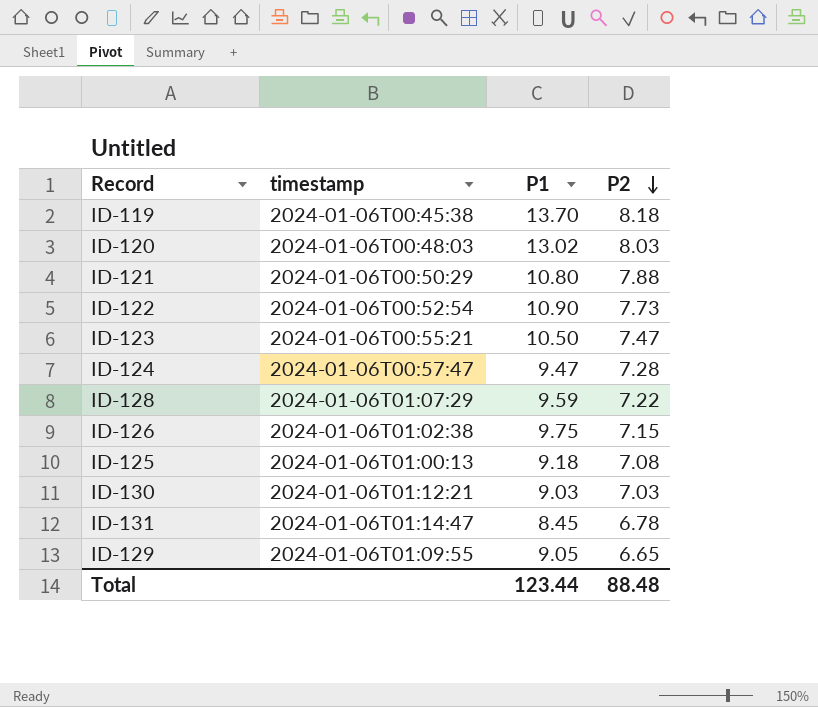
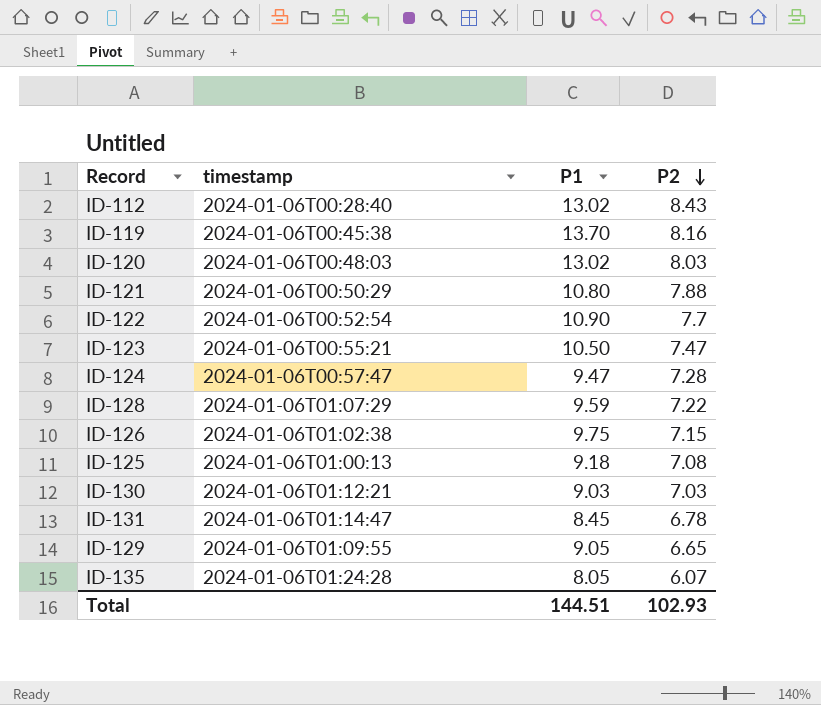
row ID-112: none -> 2024-01-06T00:28:40 | 13.02 | 8.43
ID-119 | P2: 8.18 -> 8.16
ID-122 | P2: 7.73 -> 7.7
row ID-135: none -> 2024-01-06T01:24:28 | 8.05 | 6.07
Total | P1: 123.44 -> 144.51
Total | P2: 88.48 -> 102.93

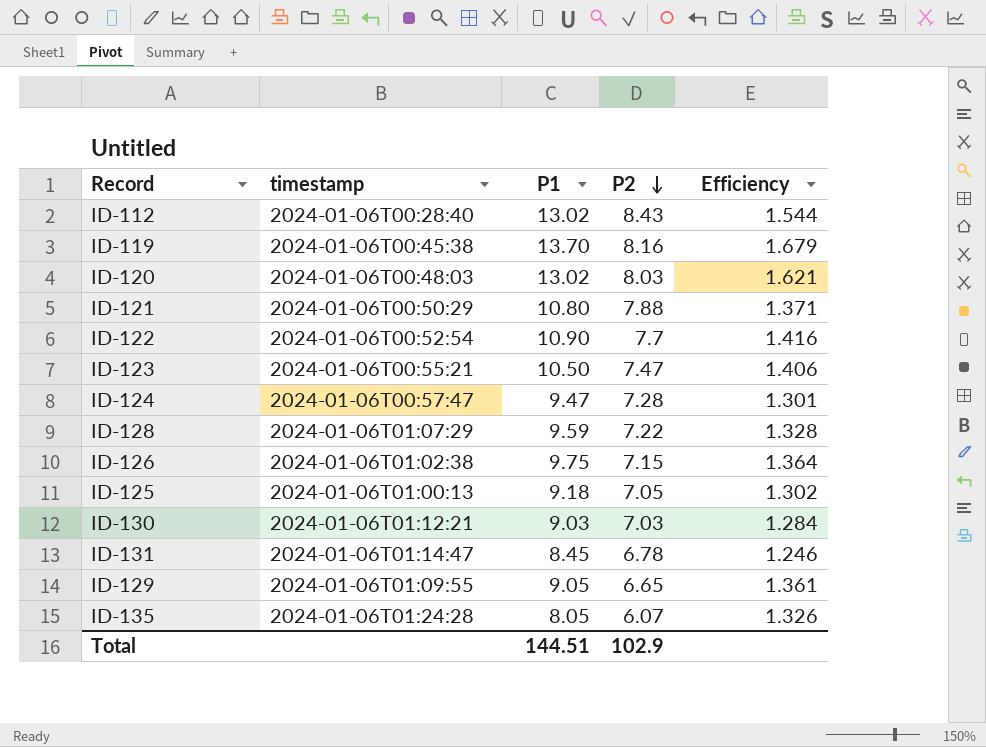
column Efficiency | formula: none -> [P1] / [P2]
ID-125 | P2: 7.08 -> 7.05
Total | P2: 102.93 -> 102.9

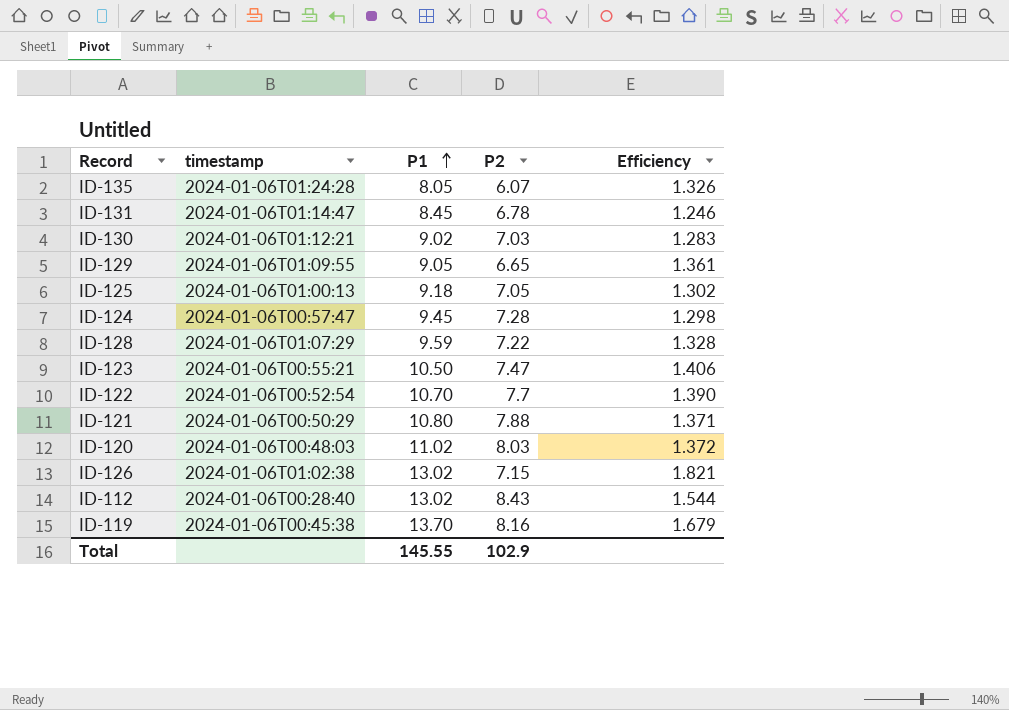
row order: P2 descending -> P1 ascending
ID-130 | P1: 9.03 -> 9.02
ID-130 | Efficiency: 1.284 -> 1.283
ID-124 | P1: 9.47 -> 9.45
ID-124 | Efficiency: 1.301 -> 1.298
ID-122 | P1: 10.90 -> 10.70
ID-122 | Efficiency: 1.416 -> 1.390
ID-120 | P1: 13.02 -> 11.02
ID-120 | Efficiency: 1.621 -> 1.372
ID-126 | P1: 9.75 -> 13.02
ID-126 | Efficiency: 1.364 -> 1.821
Total | P1: 144.51 -> 145.55

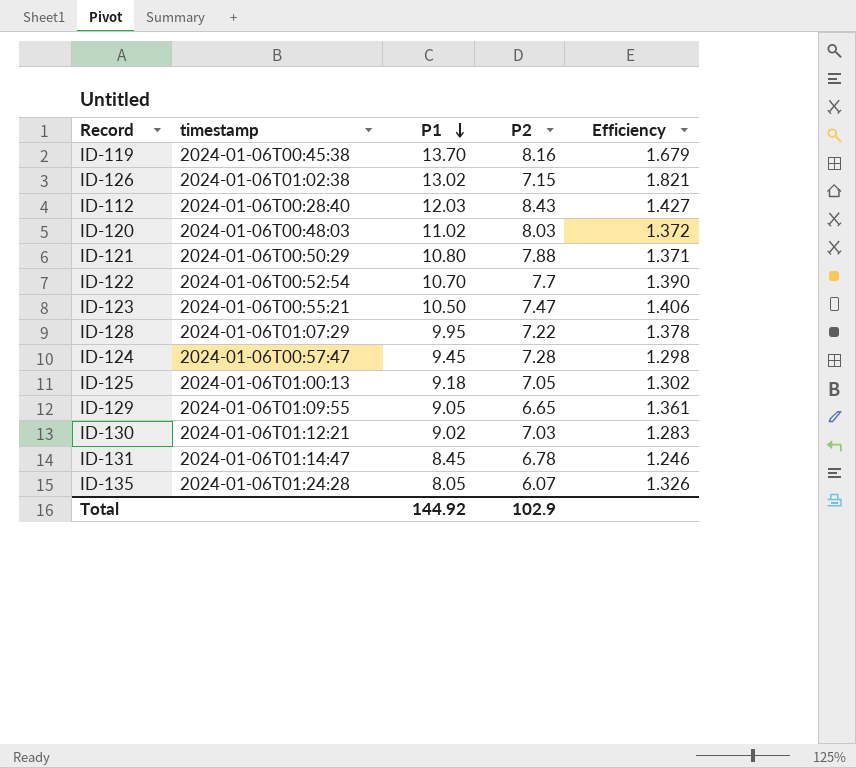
row order: P1 ascending -> P1 descending
ID-112 | P1: 13.02 -> 12.03
ID-112 | Efficiency: 1.544 -> 1.427
ID-128 | P1: 9.59 -> 9.95
ID-128 | Efficiency: 1.328 -> 1.378
Total | P1: 145.55 -> 144.92

